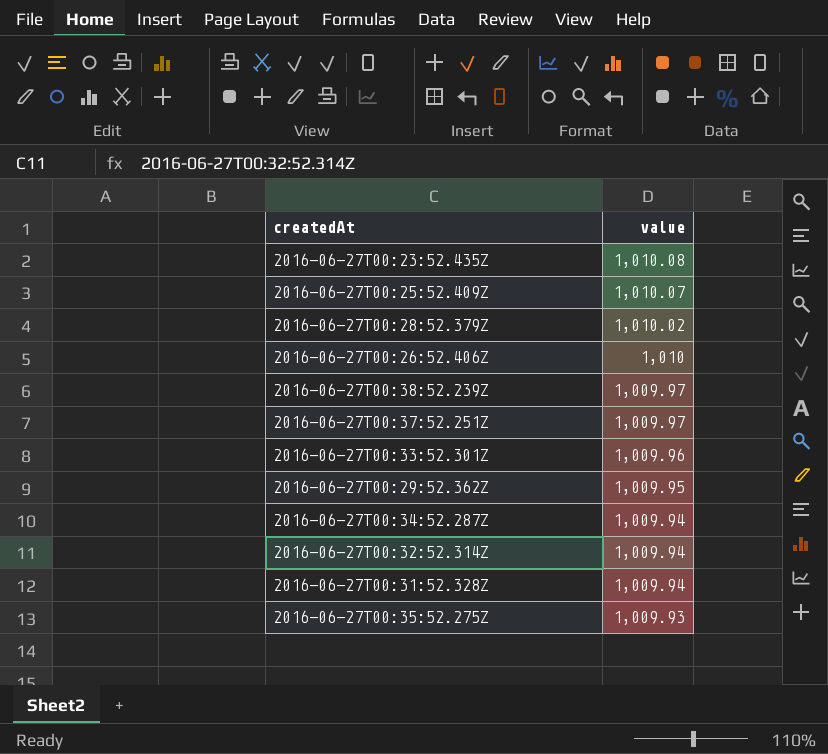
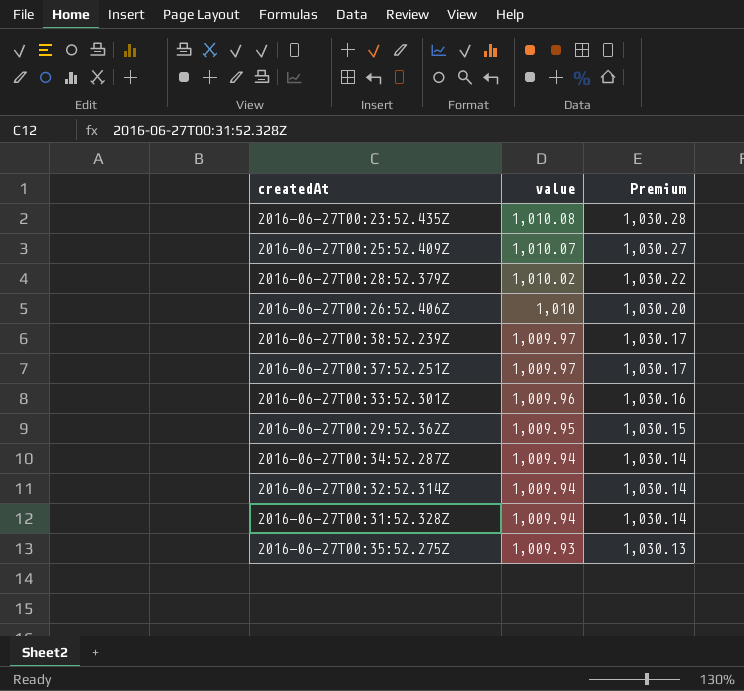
column Premium | formula: none -> [value] * 1.02

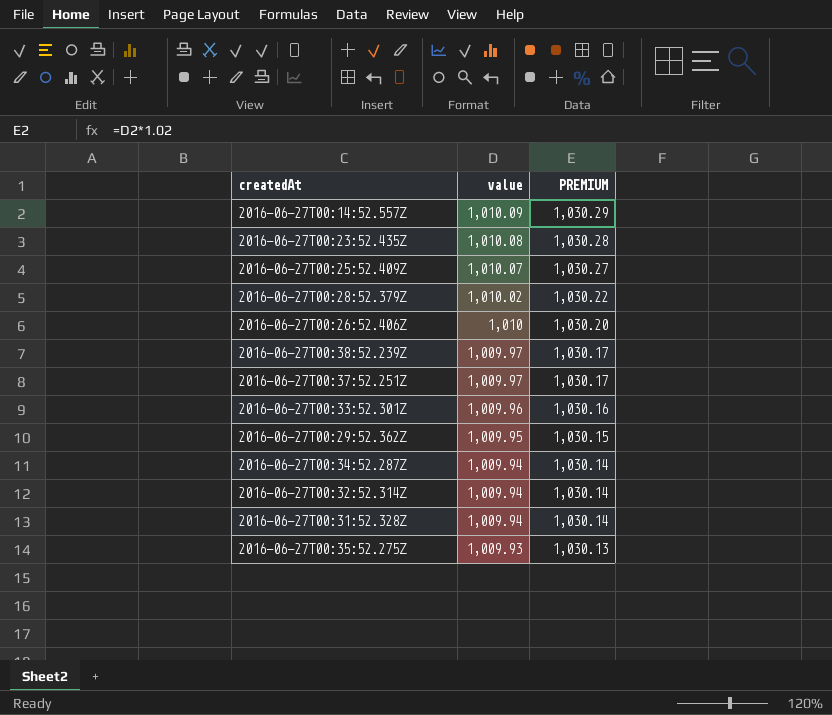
column name: Premium -> PREMIUM
row 2016-06-27T00:14:52.557Z: none -> 1,010.09 | 1,030.29

